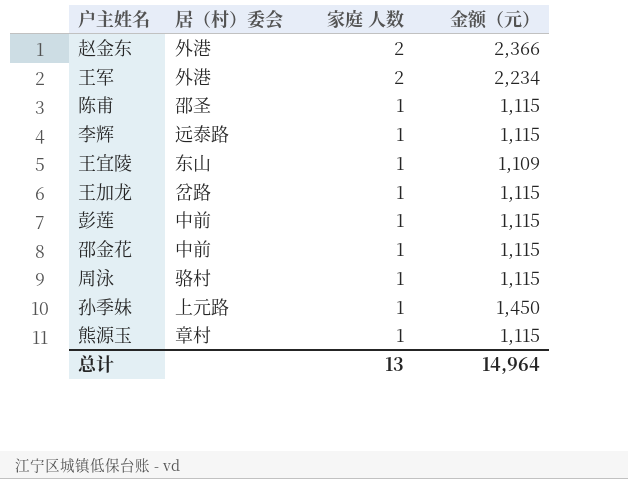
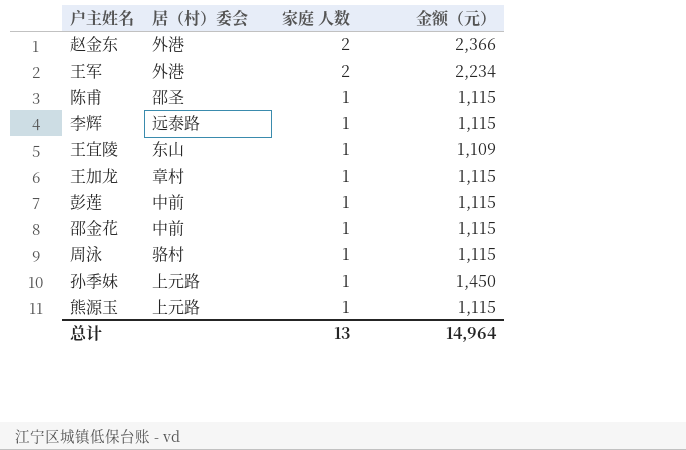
王加龙 | 居（村）委会: 岔路 -> 章村
熊源玉 | 居（村）委会: 章村 -> 上元路

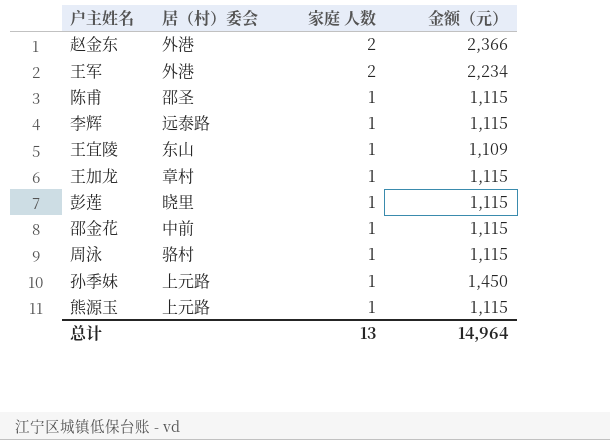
彭莲 | 居（村）委会: 中前 -> 晓里

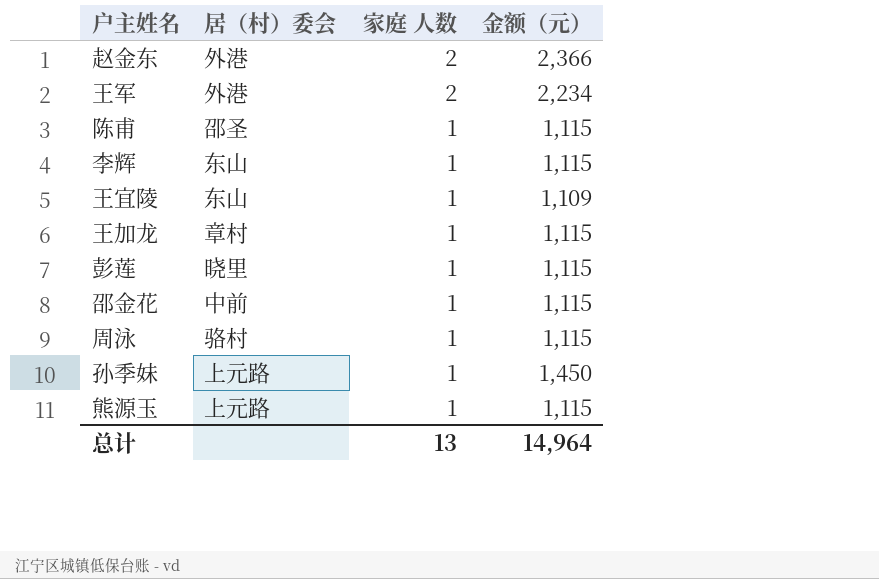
李辉 | 居（村）委会: 远泰路 -> 东山

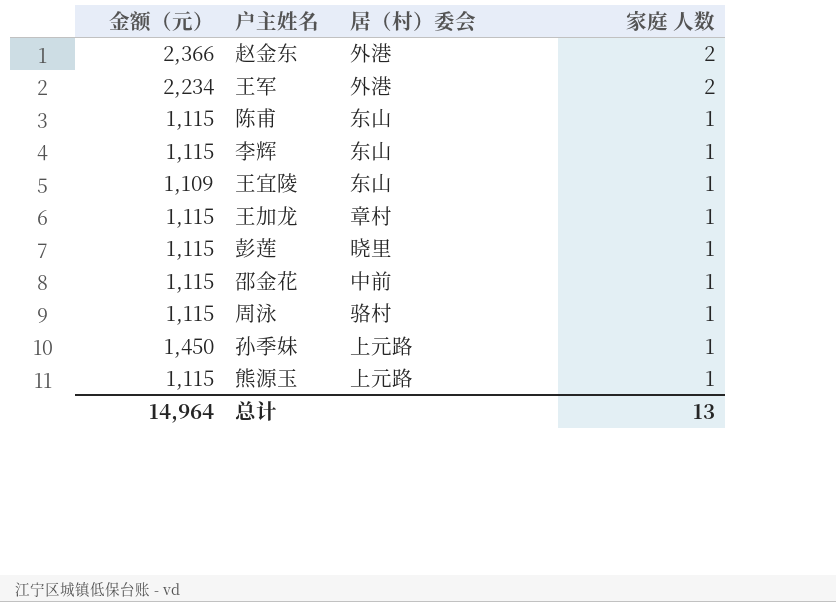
column 金额（元） | position: 4 -> 1
陈甫 | 居（村）委会: 邵圣 -> 东山

